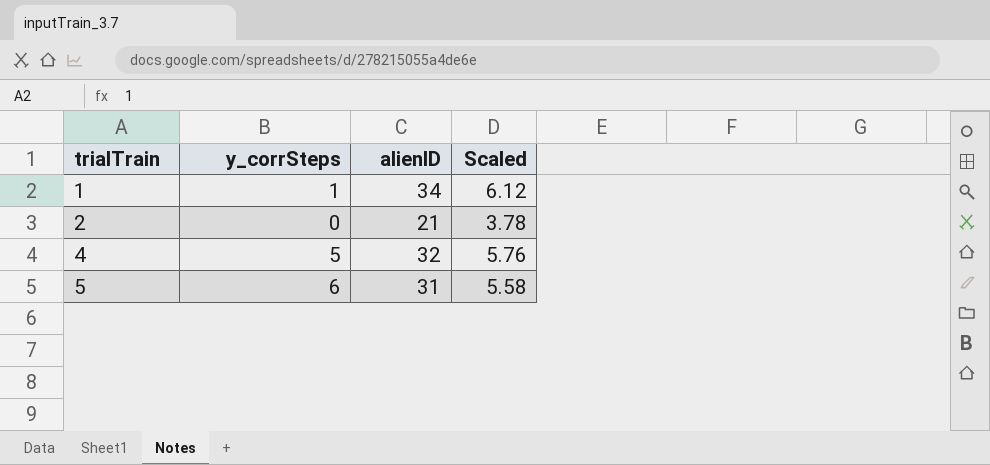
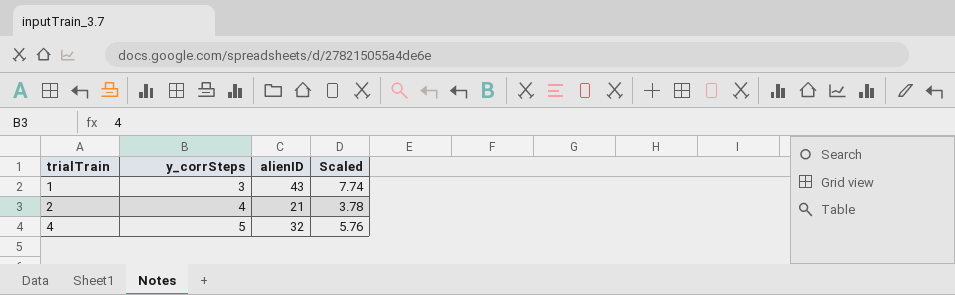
row 5: 6 | 31 | 5.58 -> none
1 | y_corrSteps: 1 -> 3
1 | alienID: 34 -> 43
1 | Scaled: 6.12 -> 7.74
2 | y_corrSteps: 0 -> 4

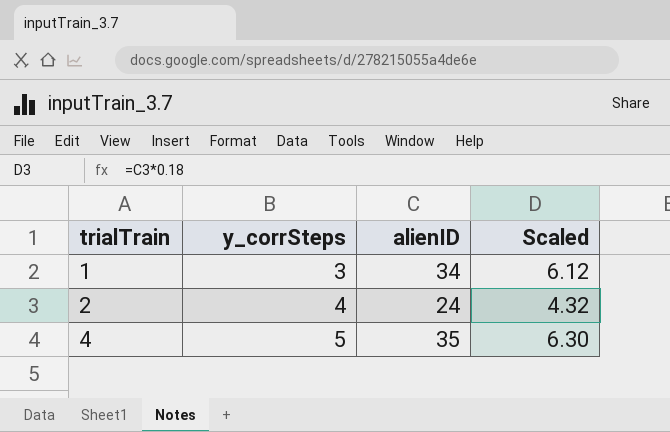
1 | alienID: 43 -> 34
1 | Scaled: 7.74 -> 6.12
2 | alienID: 21 -> 24
2 | Scaled: 3.78 -> 4.32
4 | alienID: 32 -> 35
4 | Scaled: 5.76 -> 6.30

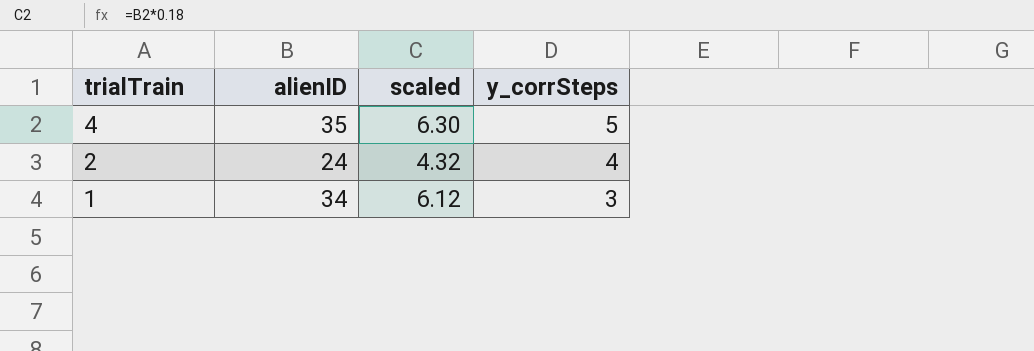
row order: trialTrain ascending -> trialTrain descending
column name: Scaled -> scaled
column y_corrSteps | position: 2 -> 4

